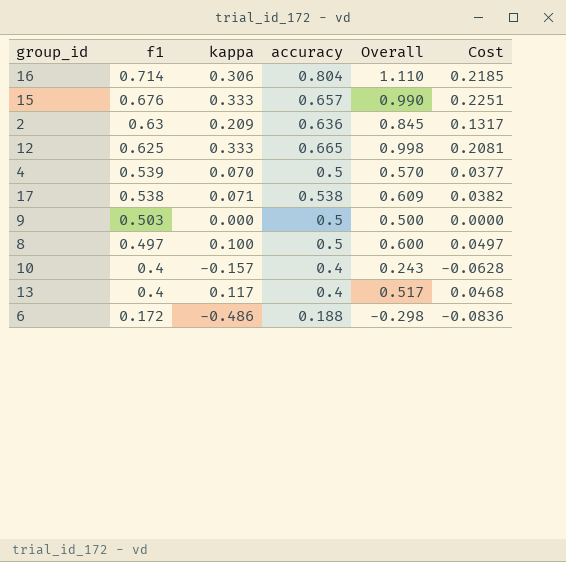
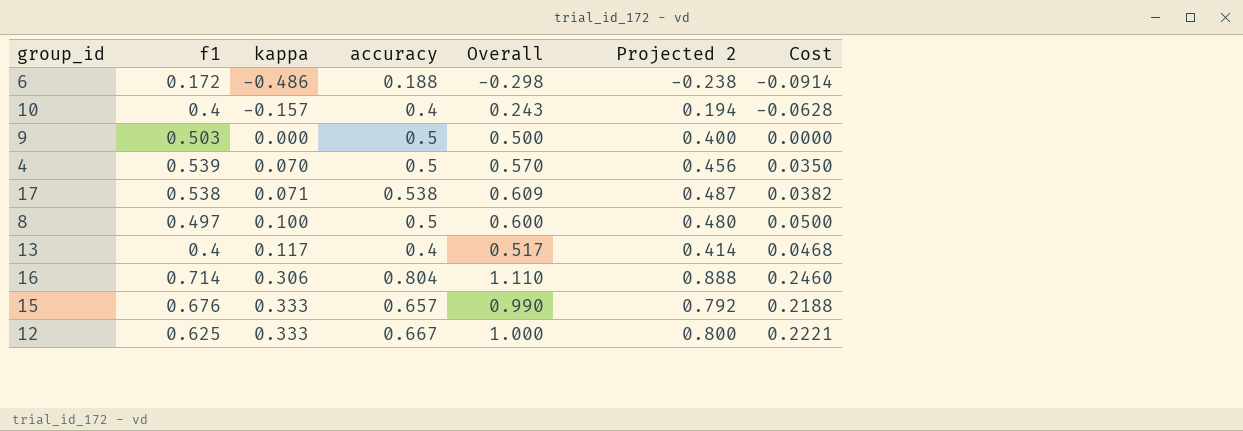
row order: f1 descending -> kappa ascending
column Projected 2 | formula: none -> [Overall] * 0.8
column Cost | formula: [f1] * [kappa] -> [kappa] * [accuracy]
row 2: 0.63 | 0.209 | 0.636 | 0.845 | 0.1317 -> none
12 | accuracy: 0.665 -> 0.667
12 | Overall: 0.998 -> 1.000

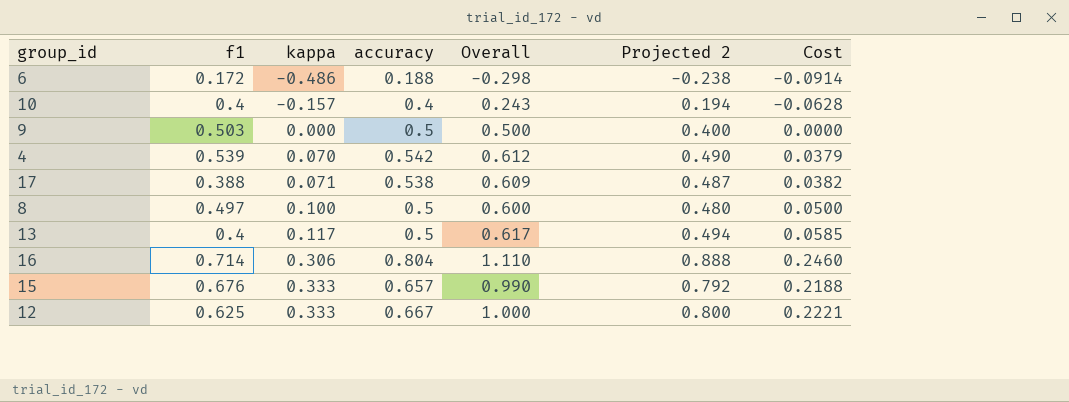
4 | accuracy: 0.5 -> 0.542
4 | Overall: 0.570 -> 0.612
4 | Projected 2: 0.456 -> 0.490
4 | Cost: 0.0350 -> 0.0379
17 | f1: 0.538 -> 0.388
13 | accuracy: 0.4 -> 0.5
13 | Overall: 0.517 -> 0.617
13 | Projected 2: 0.414 -> 0.494
13 | Cost: 0.0468 -> 0.0585

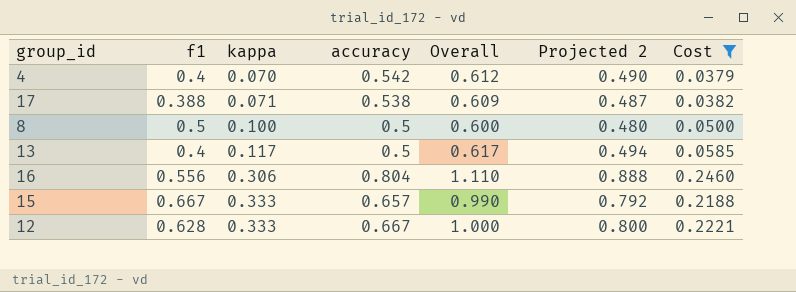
filter: none -> Cost >= 0.0379
4 | f1: 0.539 -> 0.4
8 | f1: 0.497 -> 0.5
16 | f1: 0.714 -> 0.556
15 | f1: 0.676 -> 0.667
12 | f1: 0.625 -> 0.628

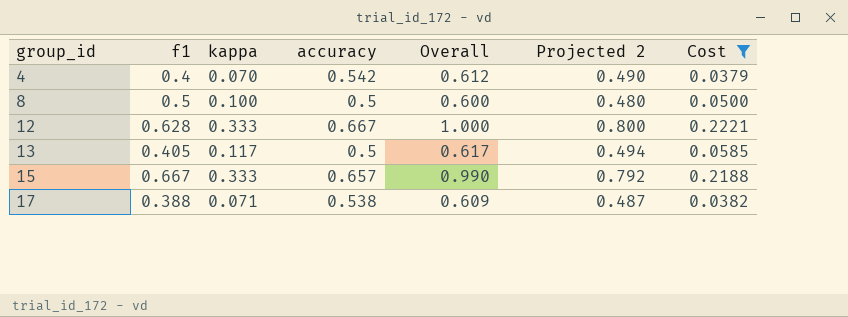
row order: kappa ascending -> group_id ascending
row 16: 0.556 | 0.306 | 0.804 | 1.110 | 0.888 | 0.2460 -> none
13 | f1: 0.4 -> 0.405

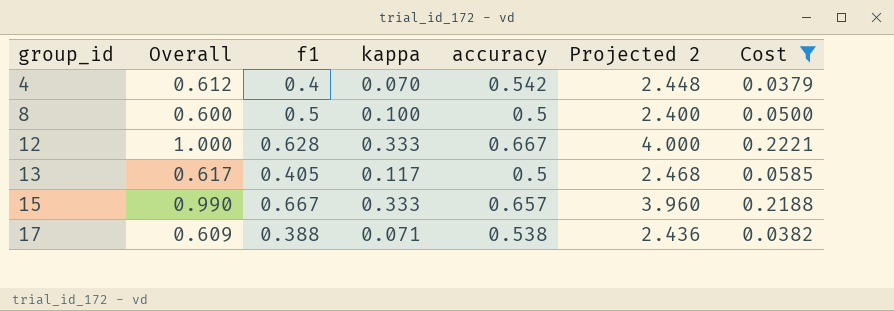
column Overall | position: 5 -> 2
column Projected 2 | formula: [Overall] * 0.8 -> [Overall] * 4

